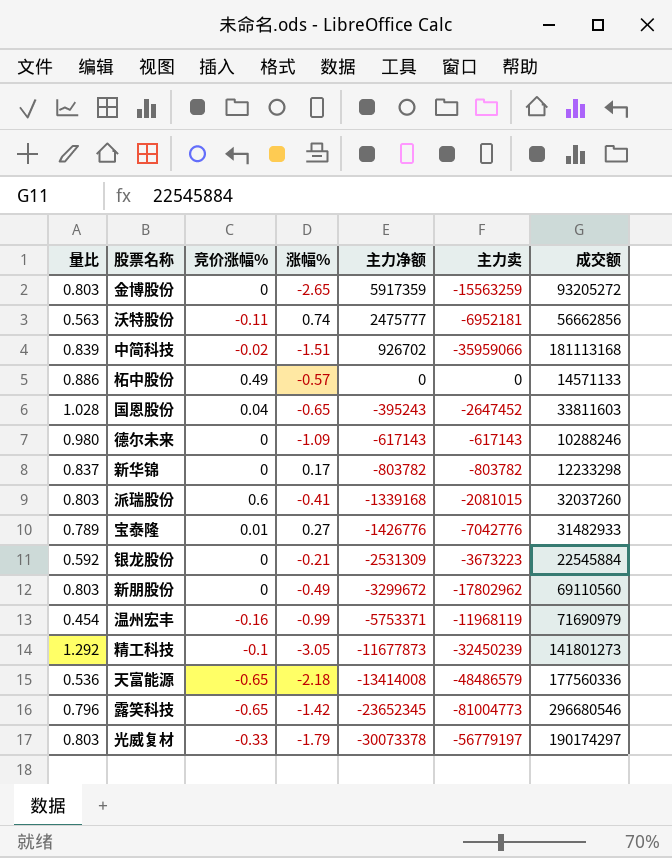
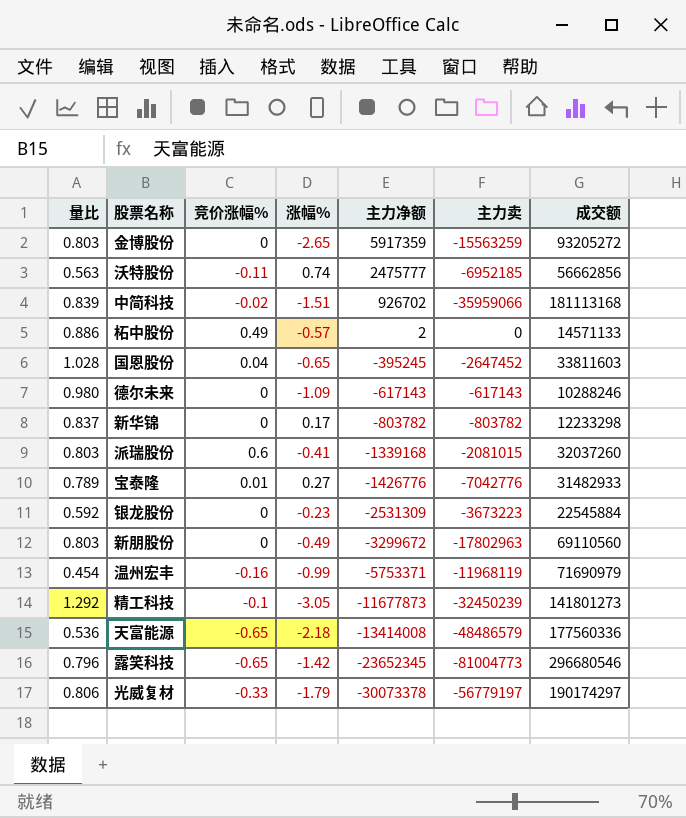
沃特股份 | 主力卖: -6952181 -> -6952185
柘中股份 | 主力净额: 0 -> 2
国恩股份 | 主力净额: -395243 -> -395245
银龙股份 | 涨幅%: -0.21 -> -0.23
新朋股份 | 主力卖: -17802962 -> -17802963
光威复材 | 量比: 0.803 -> 0.806

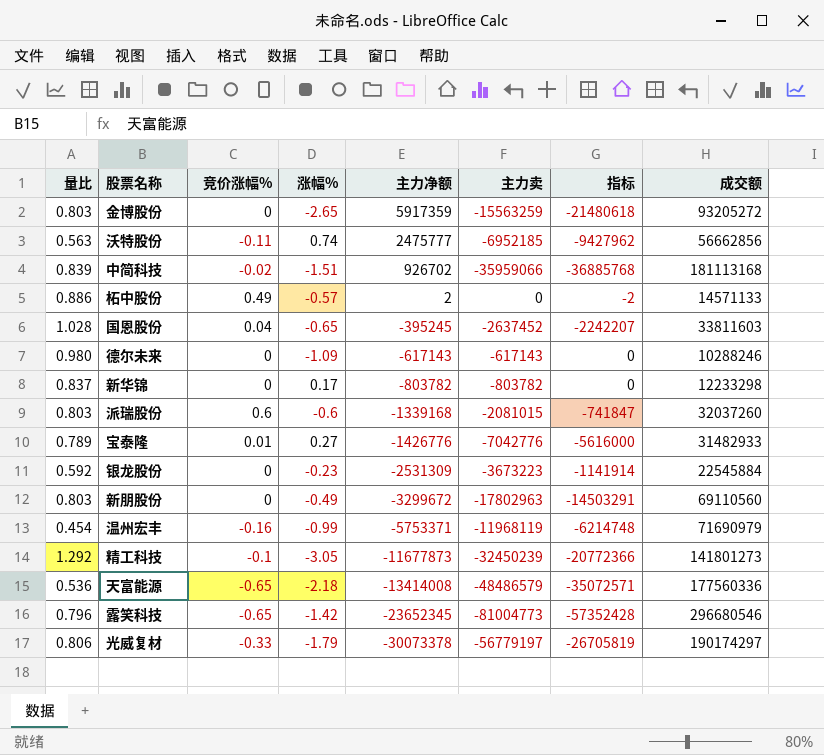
column 指标 | formula: none -> [主力卖] - [主力净额]
国恩股份 | 主力卖: -2647452 -> -2637452
派瑞股份 | 涨幅%: -0.41 -> -0.6

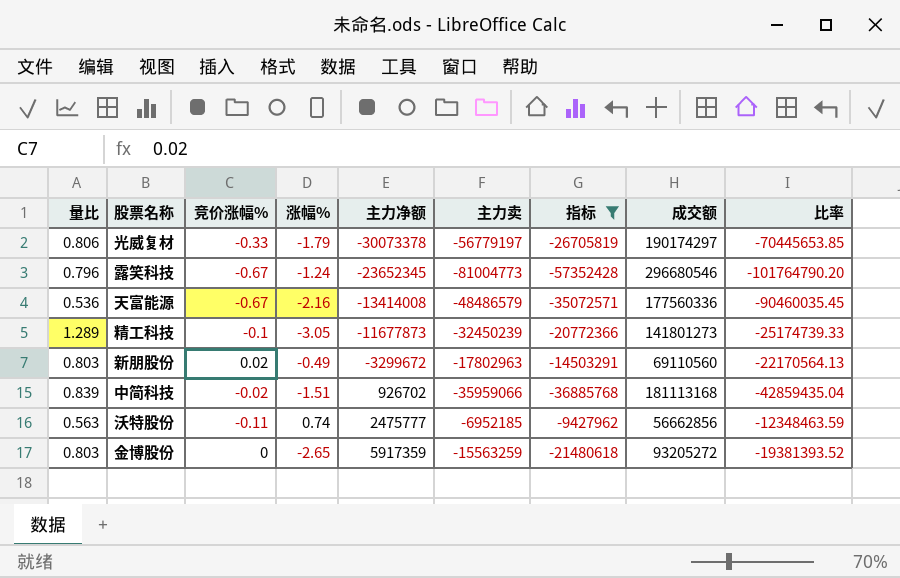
filter: none -> 指标 <= -9427962
row order: 主力净额 descending -> 主力净额 ascending
column 比率 | formula: none -> [主力卖] / [量比]
露笑科技 | 竞价涨幅%: -0.65 -> -0.67
露笑科技 | 涨幅%: -1.42 -> -1.24
天富能源 | 竞价涨幅%: -0.65 -> -0.67
天富能源 | 涨幅%: -2.18 -> -2.16
精工科技 | 量比: 1.292 -> 1.289
新朋股份 | 竞价涨幅%: 0 -> 0.02

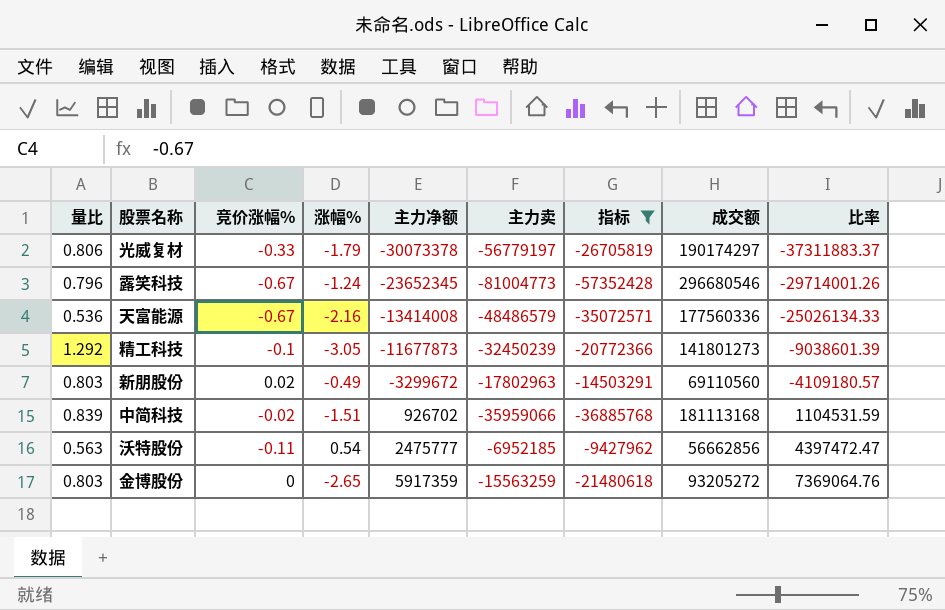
column 比率 | formula: [主力卖] / [量比] -> [主力净额] / [量比]
精工科技 | 量比: 1.289 -> 1.292
沃特股份 | 涨幅%: 0.74 -> 0.54

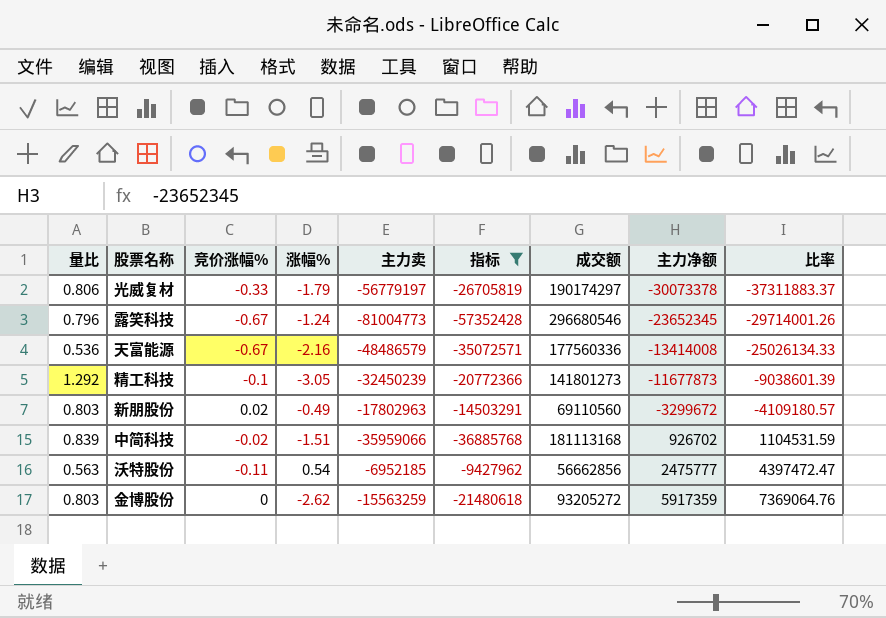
column 主力净额 | position: 5 -> 8
金博股份 | 涨幅%: -2.65 -> -2.62

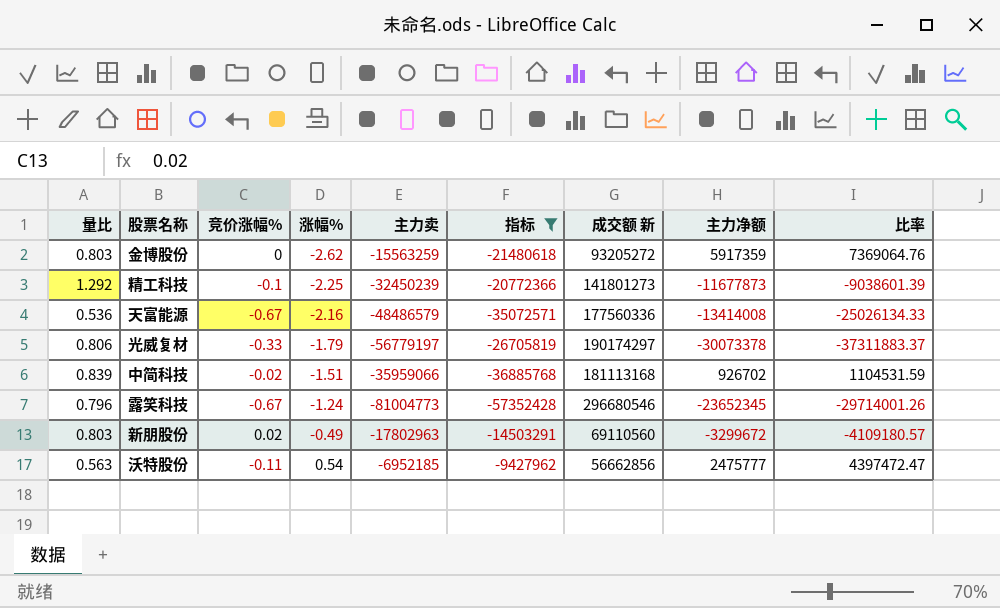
row order: 主力净额 ascending -> 涨幅% ascending
column name: 成交额 -> 成交额 新
精工科技 | 涨幅%: -3.05 -> -2.25

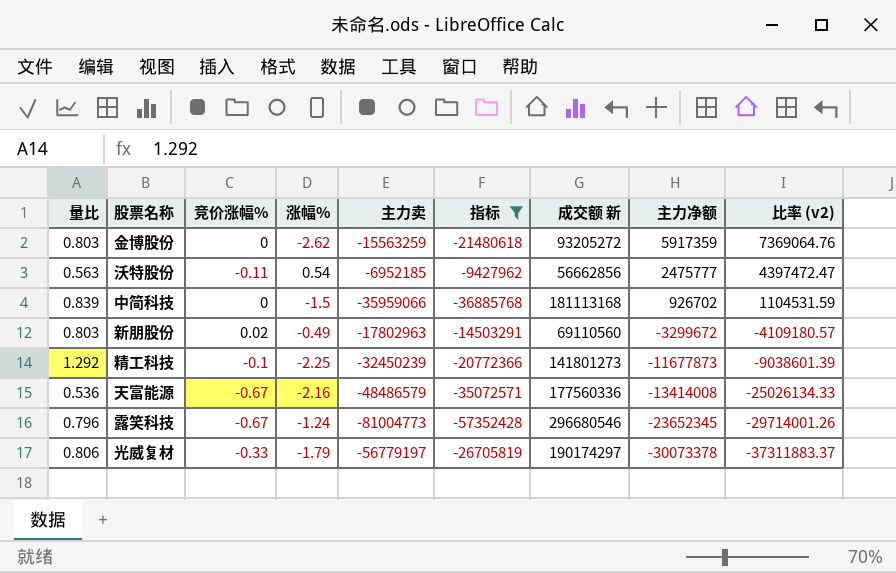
row order: 涨幅% ascending -> 主力净额 descending
column name: 比率 -> 比率 (v2)
中简科技 | 竞价涨幅%: -0.02 -> 0
中简科技 | 涨幅%: -1.51 -> -1.5

